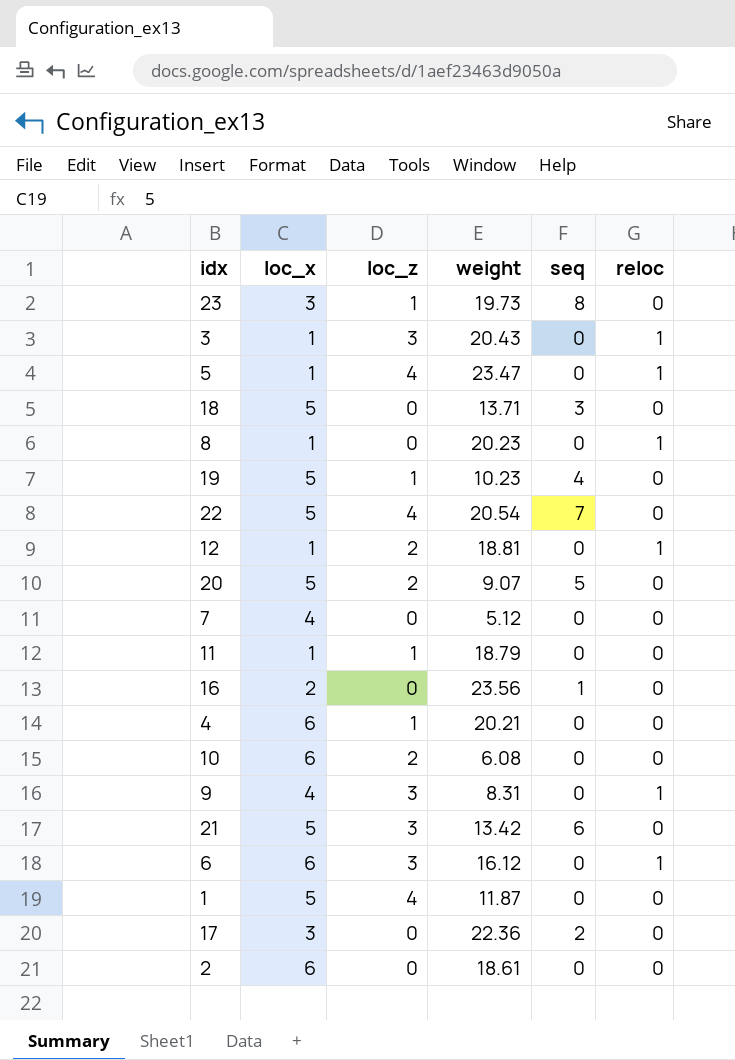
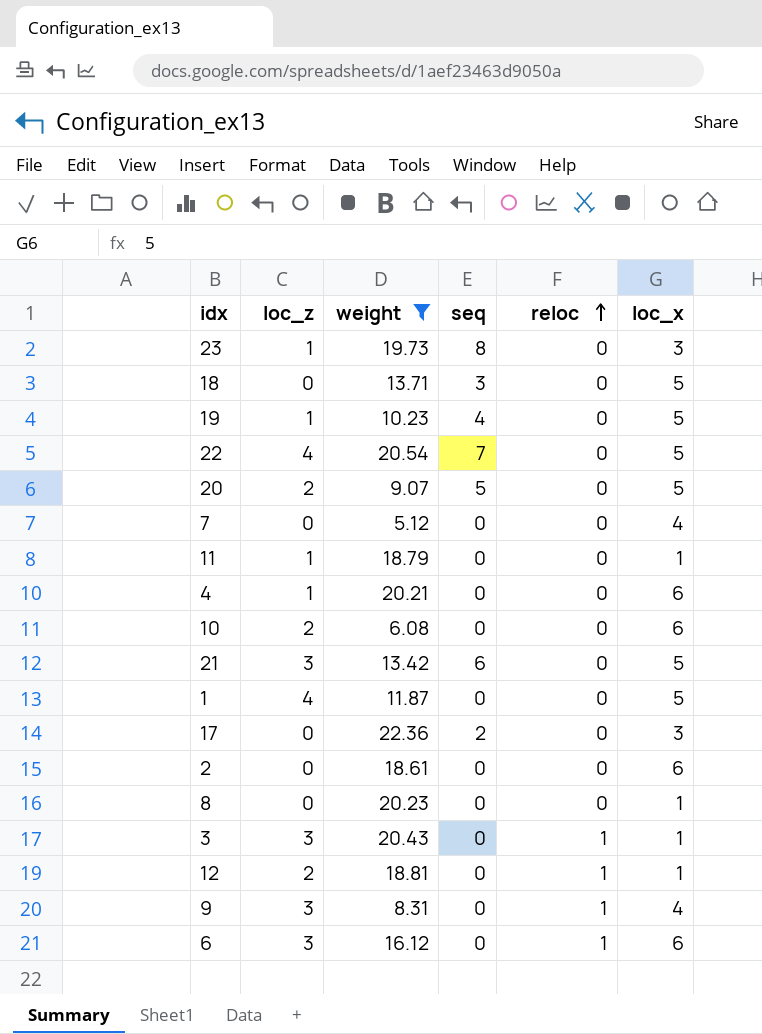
filter: none -> weight <= 22.36
row order: none -> reloc ascending
column loc_x | position: 2 -> 6
8 | reloc: 1 -> 0

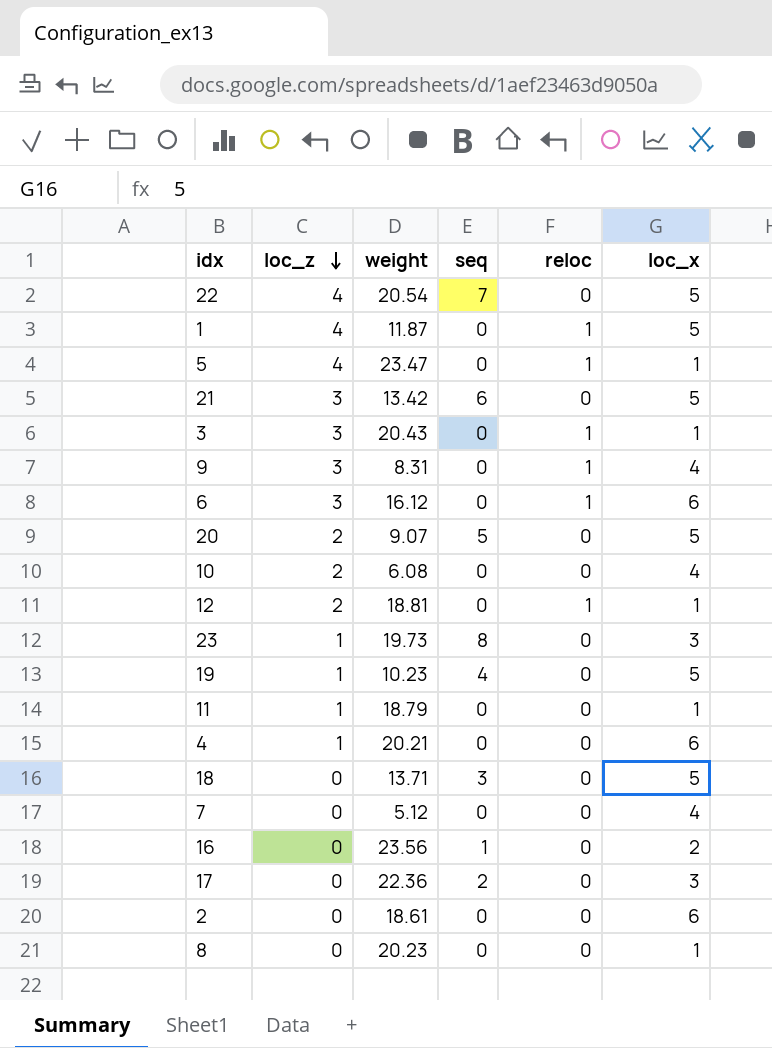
filter: weight <= 22.36 -> none
row order: reloc ascending -> loc_z descending
1 | reloc: 0 -> 1
10 | loc_x: 6 -> 4

